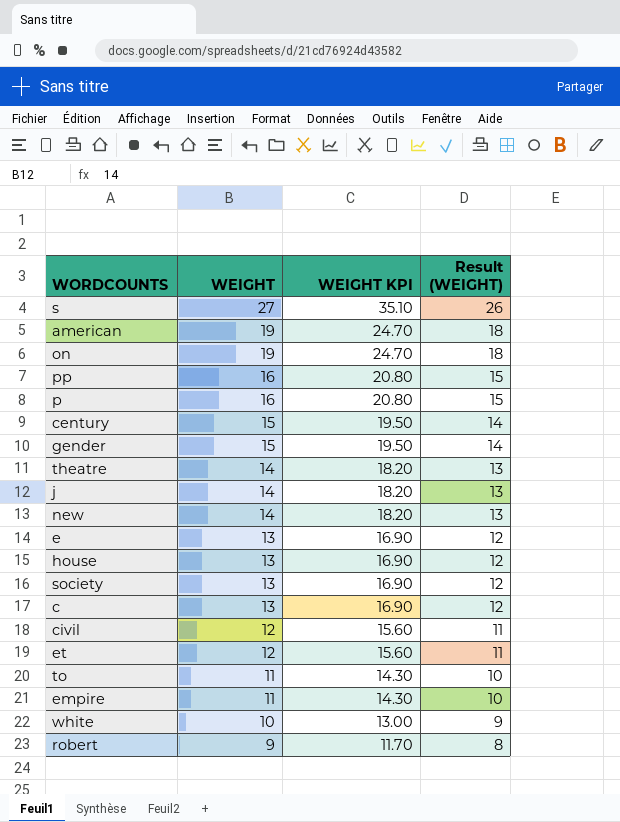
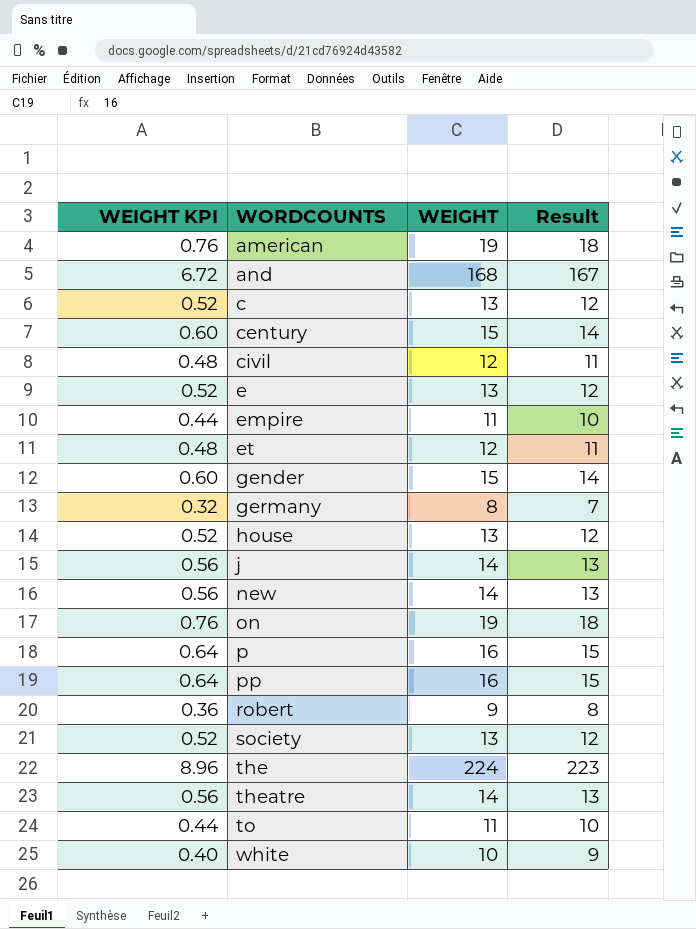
row order: WEIGHT descending -> WORDCOUNTS ascending
column WEIGHT KPI | formula: [WEIGHT] * 1.3 -> [WEIGHT] * 0.04
column WEIGHT KPI | position: 3 -> 1
column name: Result (WEIGHT) -> Result
row s: 27 | 35.10 | 26 -> none
row and: none -> 6.72 | 168 | 167
row germany: none -> 0.32 | 8 | 7
row the: none -> 8.96 | 224 | 223

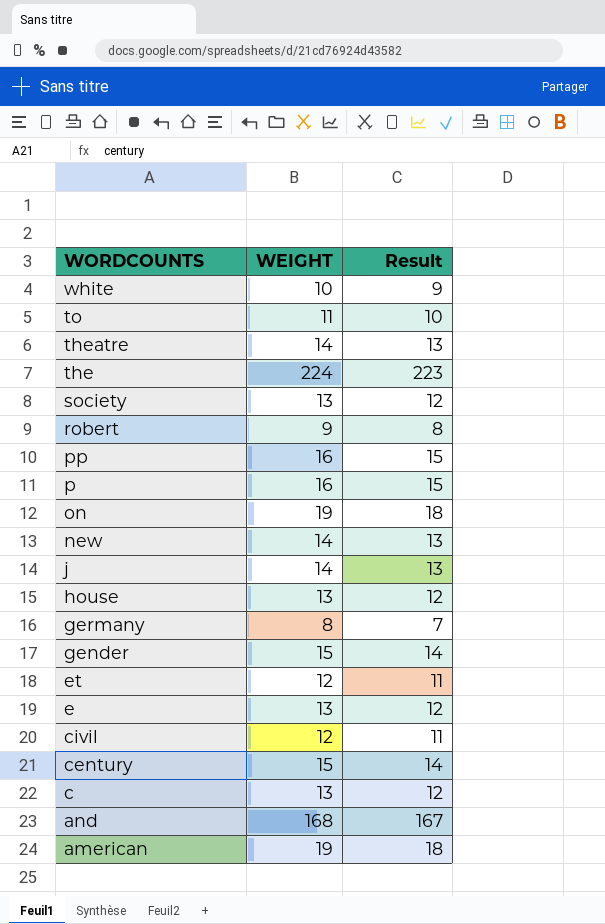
row order: WORDCOUNTS ascending -> WORDCOUNTS descending
column WEIGHT KPI | formula: [WEIGHT] * 0.04 -> none
row empire: 0.44 | 11 | 10 -> none

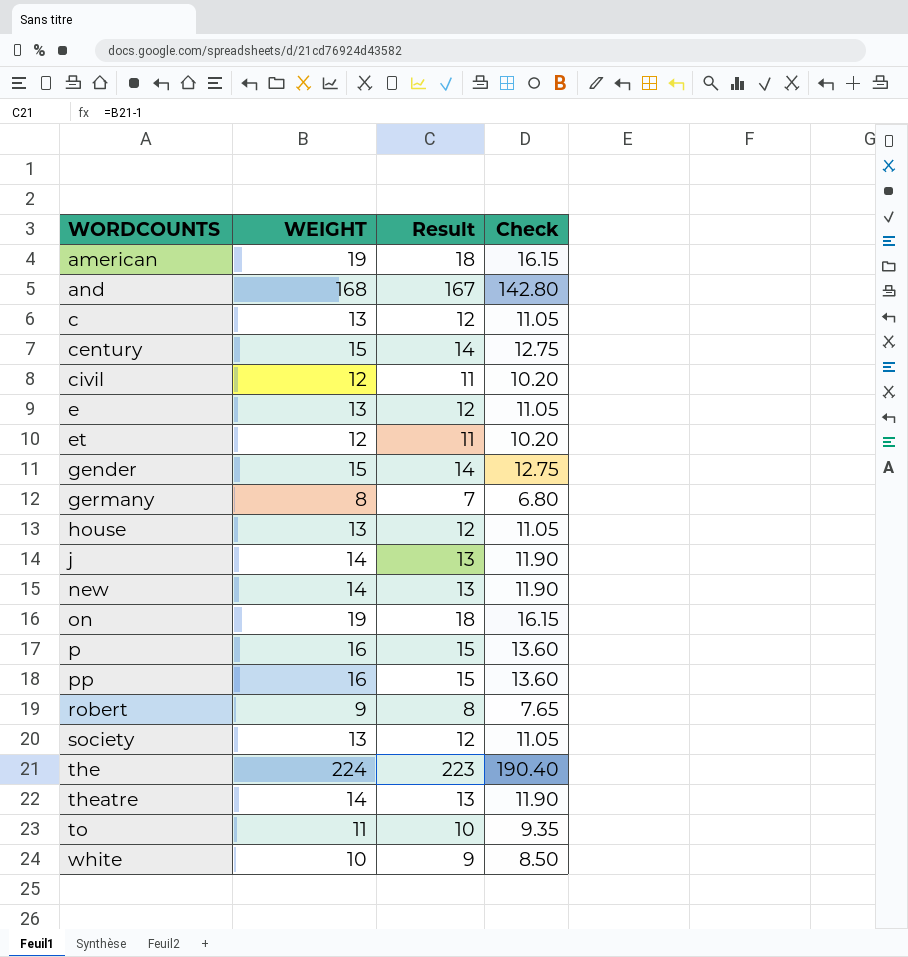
row order: WORDCOUNTS descending -> WORDCOUNTS ascending
column Check | formula: none -> [WEIGHT] * 0.85

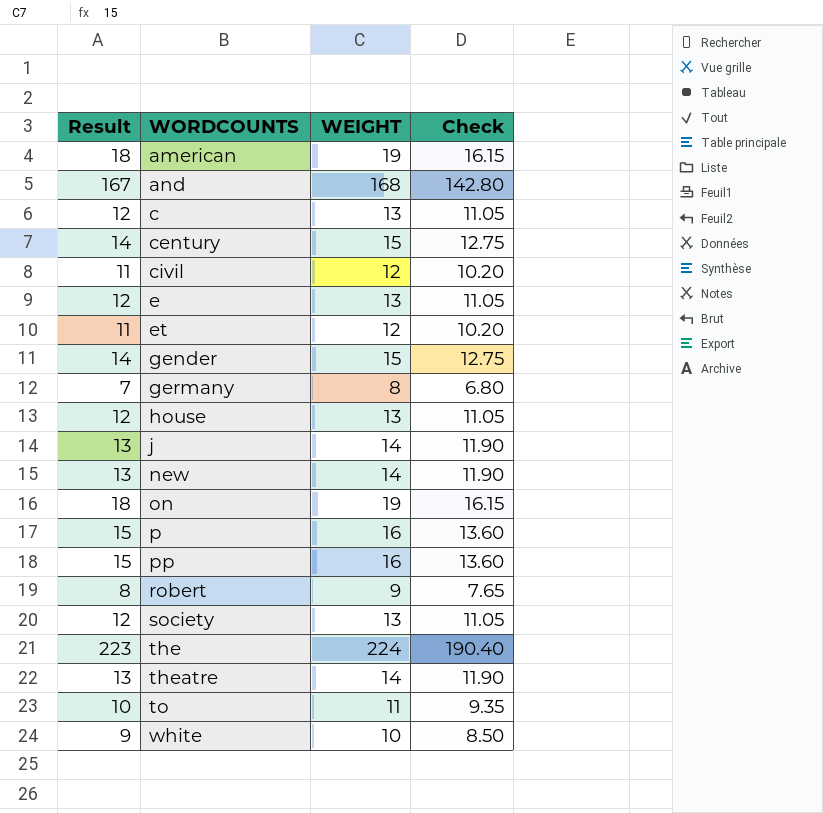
column Result | position: 3 -> 1

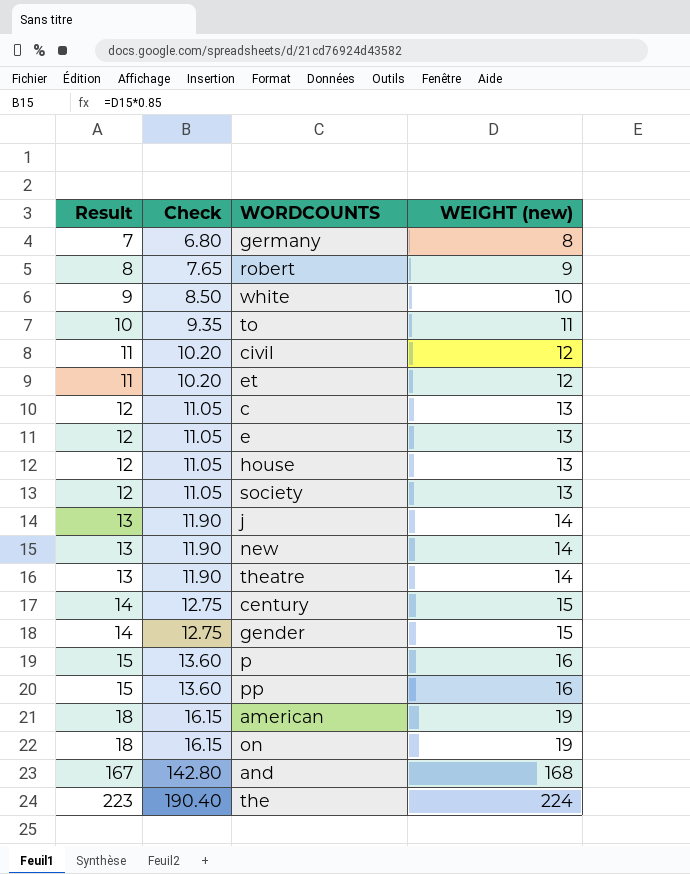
row order: WORDCOUNTS ascending -> Result ascending
column Check | position: 4 -> 2
column name: WEIGHT -> WEIGHT (new)

